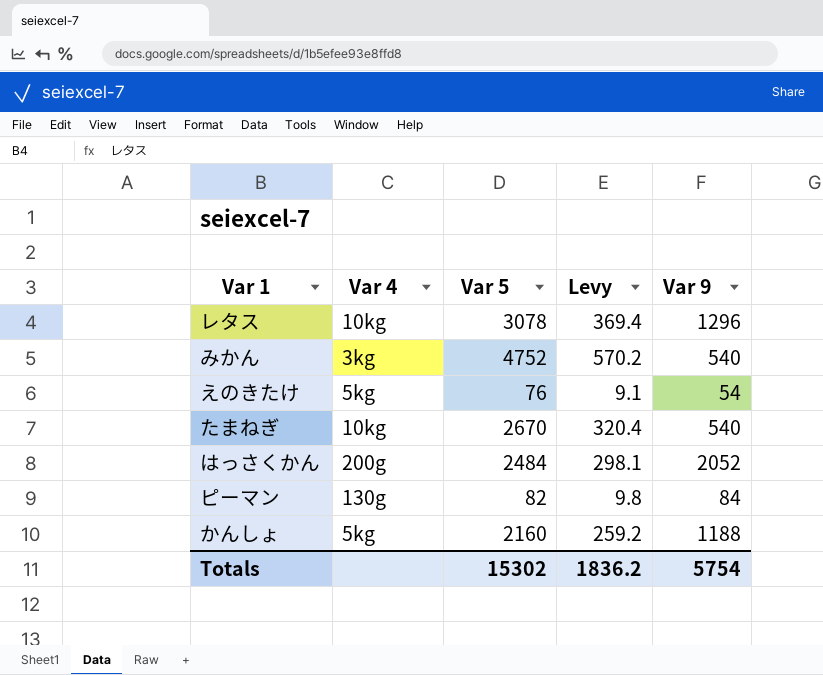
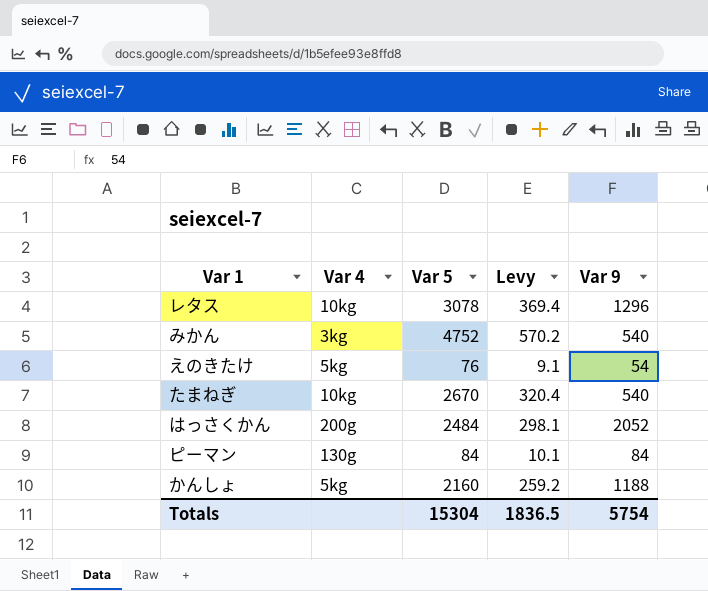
ピーマン | Var 5: 82 -> 84
ピーマン | Levy: 9.8 -> 10.1
Totals | Var 5: 15302 -> 15304
Totals | Levy: 1836.2 -> 1836.5

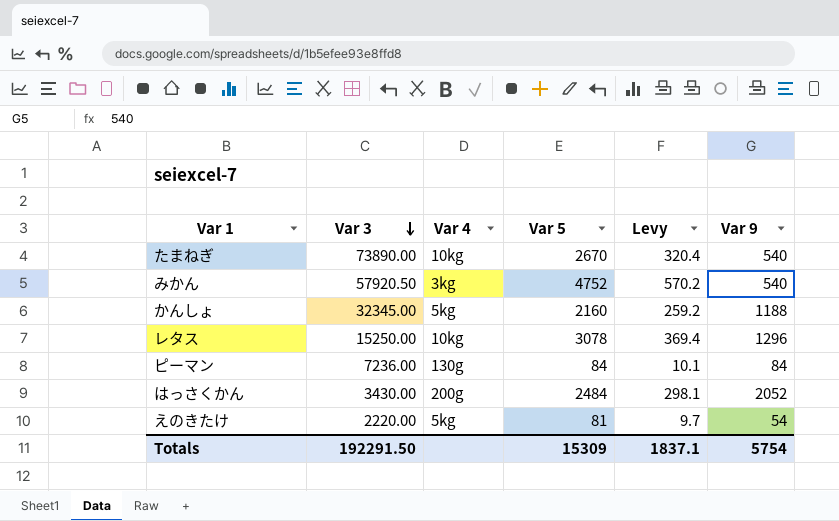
row order: none -> Var 3 descending
column Var 3 | position: none -> 2
えのきたけ | Var 5: 76 -> 81
えのきたけ | Levy: 9.1 -> 9.7
Totals | Var 5: 15304 -> 15309
Totals | Levy: 1836.5 -> 1837.1

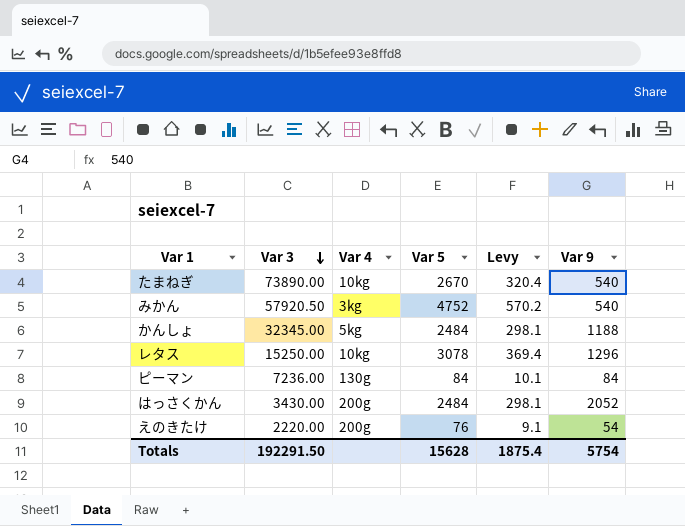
かんしょ | Var 5: 2160 -> 2484
かんしょ | Levy: 259.2 -> 298.1
えのきたけ | Var 4: 5kg -> 200g
えのきたけ | Var 5: 81 -> 76
えのきたけ | Levy: 9.7 -> 9.1
Totals | Var 5: 15309 -> 15628
Totals | Levy: 1837.1 -> 1875.4

